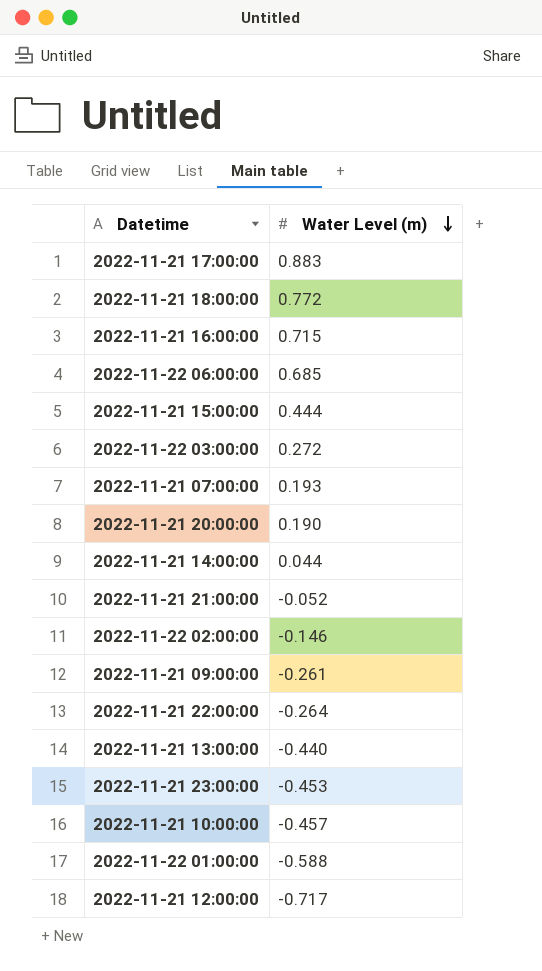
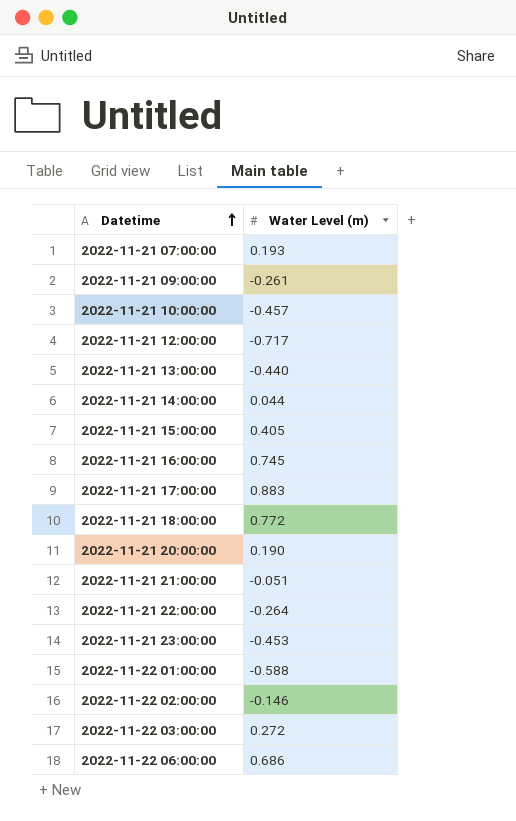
row order: Water Level (m) descending -> Datetime ascending
2022-11-21 15:00:00 | Water Level (m): 0.444 -> 0.405
2022-11-21 16:00:00 | Water Level (m): 0.715 -> 0.745
2022-11-21 21:00:00 | Water Level (m): -0.052 -> -0.051
2022-11-22 06:00:00 | Water Level (m): 0.685 -> 0.686

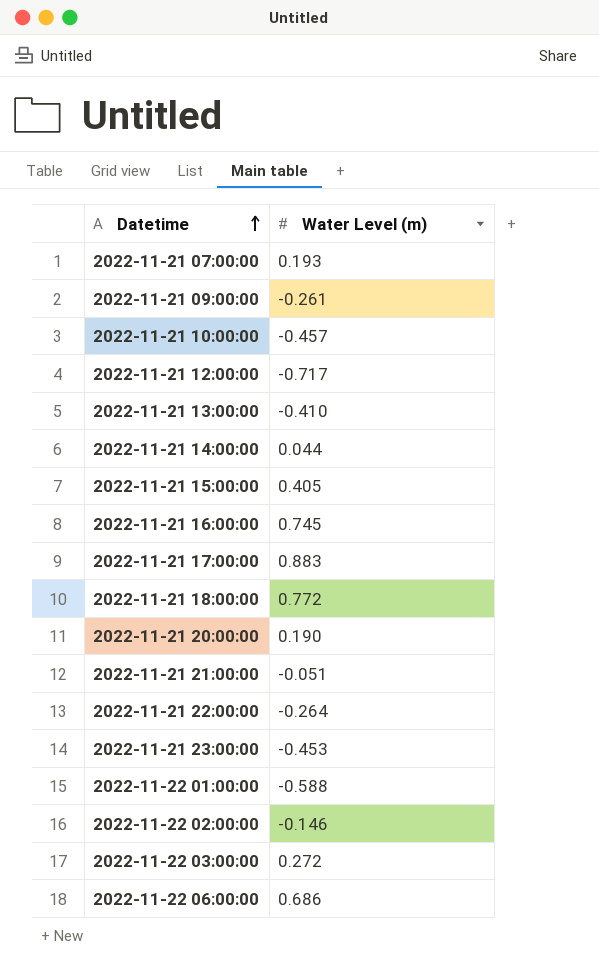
2022-11-21 13:00:00 | Water Level (m): -0.440 -> -0.410

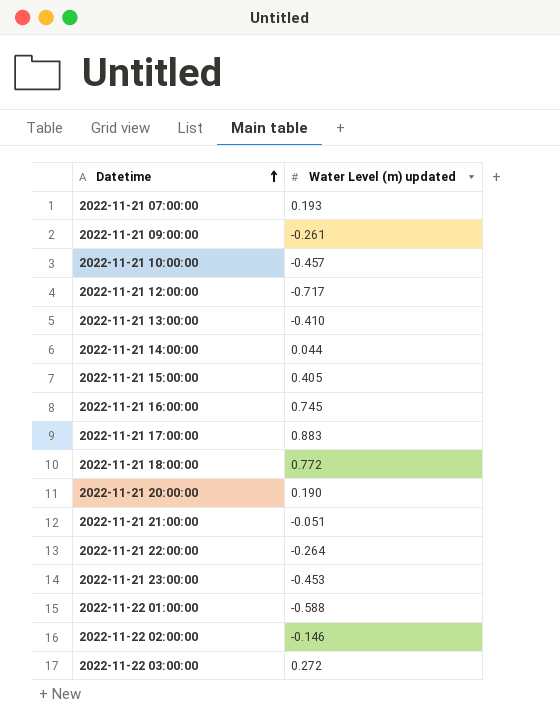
column name: Water Level (m) -> Water Level (m) updated
row 2022-11-22 06:00:00: 0.686 -> none

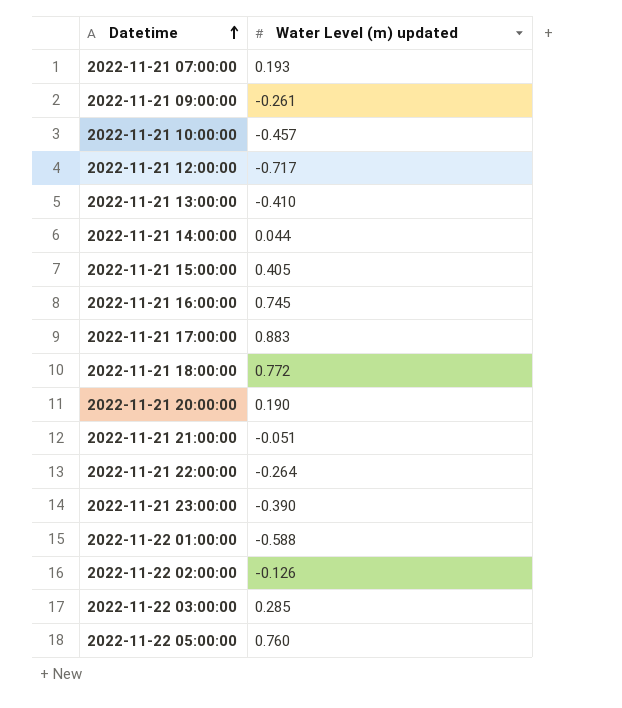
2022-11-21 23:00:00 | Water Level (m) updated: -0.453 -> -0.390
2022-11-22 02:00:00 | Water Level (m) updated: -0.146 -> -0.126
2022-11-22 03:00:00 | Water Level (m) updated: 0.272 -> 0.285
row 2022-11-22 05:00:00: none -> 0.760

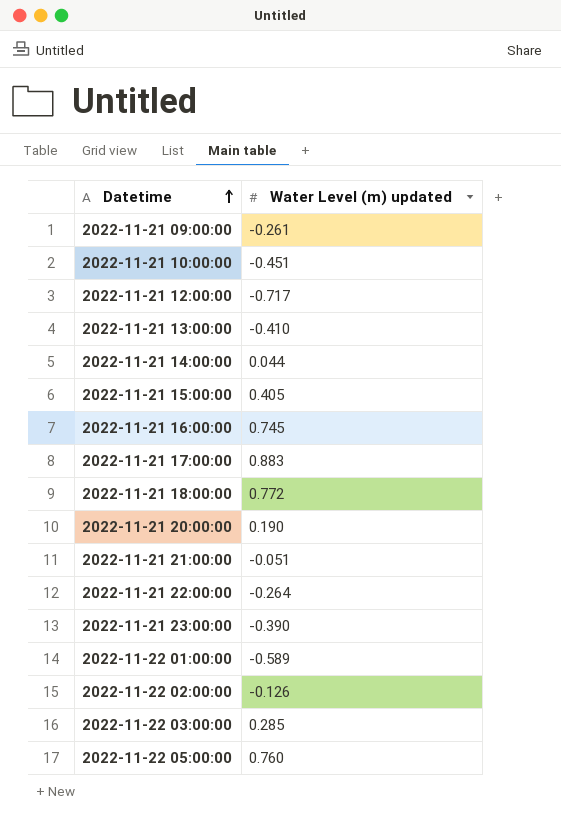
row 2022-11-21 07:00:00: 0.193 -> none
2022-11-21 10:00:00 | Water Level (m) updated: -0.457 -> -0.451
2022-11-22 01:00:00 | Water Level (m) updated: -0.588 -> -0.589

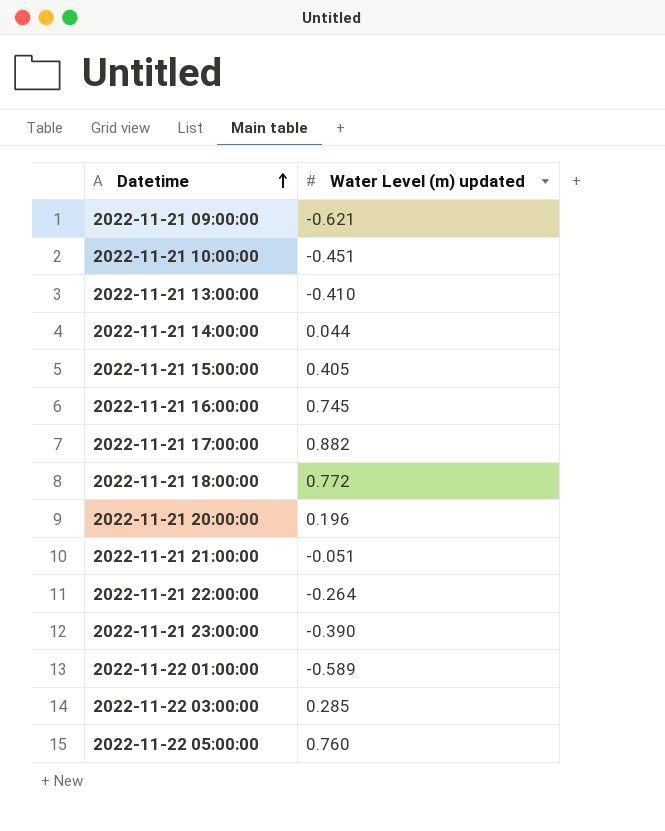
row 2022-11-21 12:00:00: -0.717 -> none
row 2022-11-22 02:00:00: -0.126 -> none
2022-11-21 09:00:00 | Water Level (m) updated: -0.261 -> -0.621
2022-11-21 17:00:00 | Water Level (m) updated: 0.883 -> 0.882
2022-11-21 20:00:00 | Water Level (m) updated: 0.190 -> 0.196

